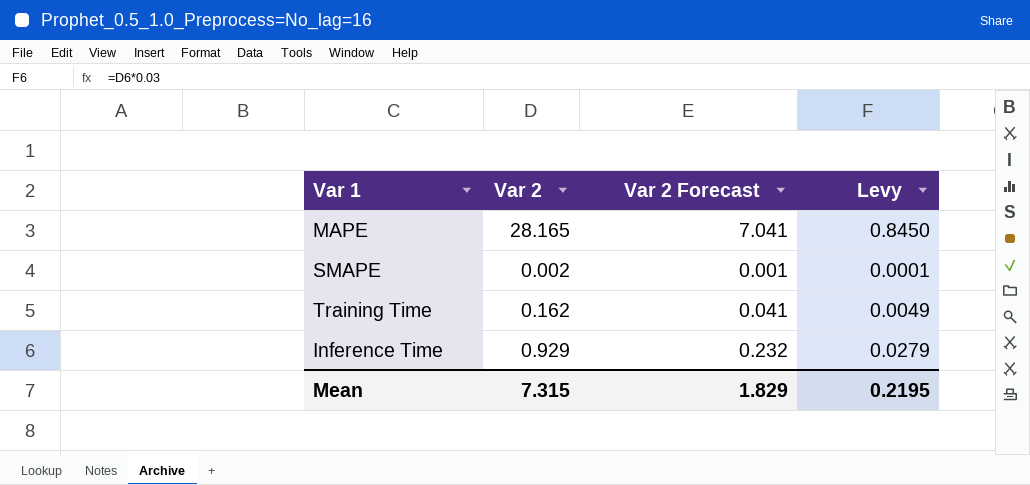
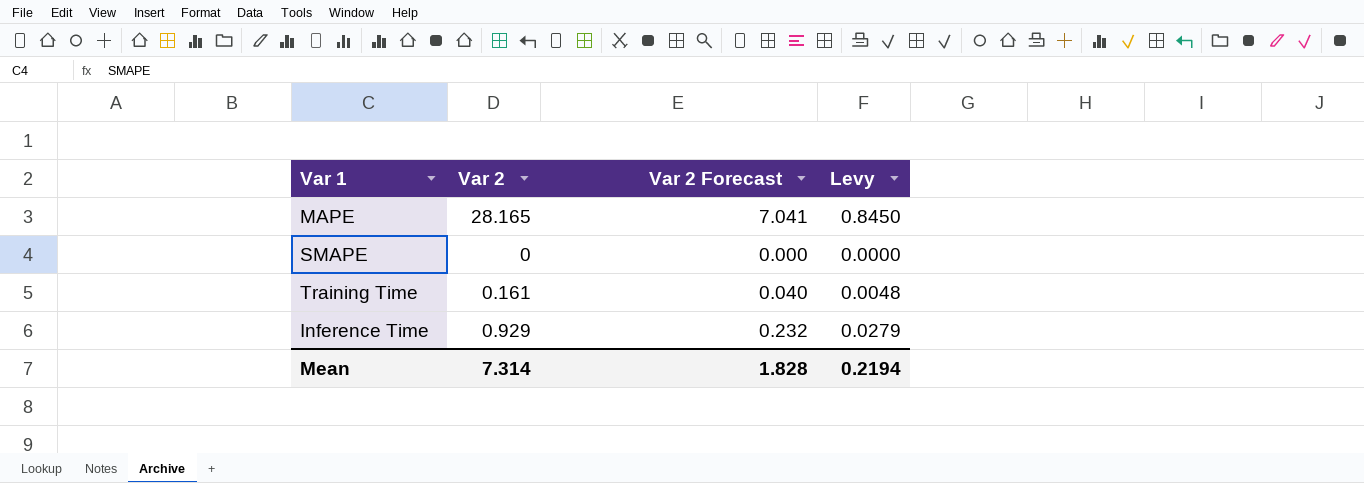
SMAPE | Var 2: 0.002 -> 0
SMAPE | Var 2 Forecast: 0.001 -> 0.000
SMAPE | Levy: 0.0001 -> 0.0000
Training Time | Var 2: 0.162 -> 0.161
Training Time | Var 2 Forecast: 0.041 -> 0.040
Training Time | Levy: 0.0049 -> 0.0048
Mean | Var 2: 7.315 -> 7.314
Mean | Var 2 Forecast: 1.829 -> 1.828
Mean | Levy: 0.2195 -> 0.2194

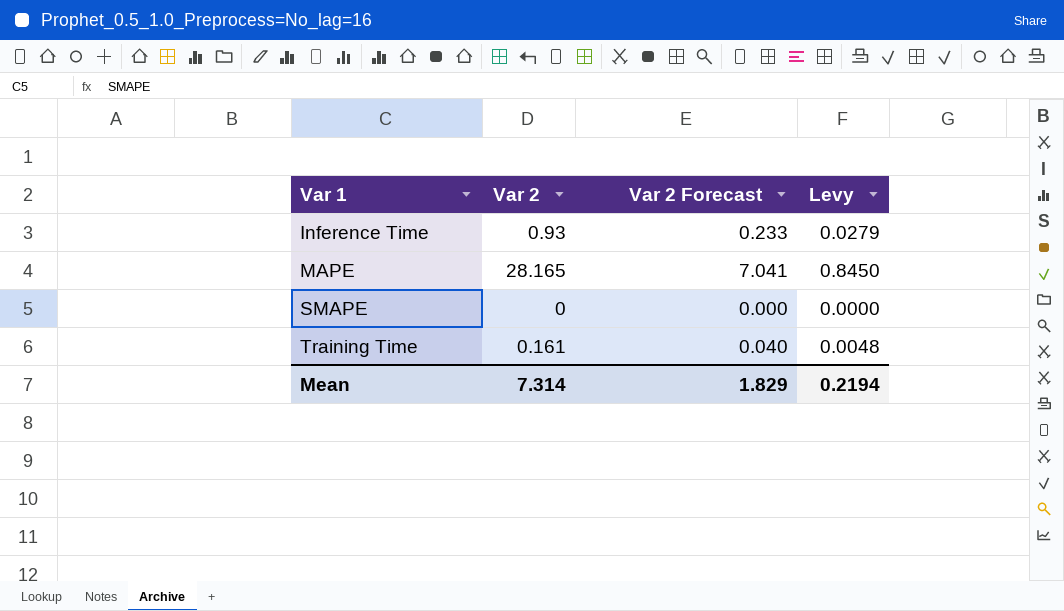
row order: none -> Var 1 ascending
Inference Time | Var 2: 0.929 -> 0.93
Inference Time | Var 2 Forecast: 0.232 -> 0.233
Mean | Var 2 Forecast: 1.828 -> 1.829

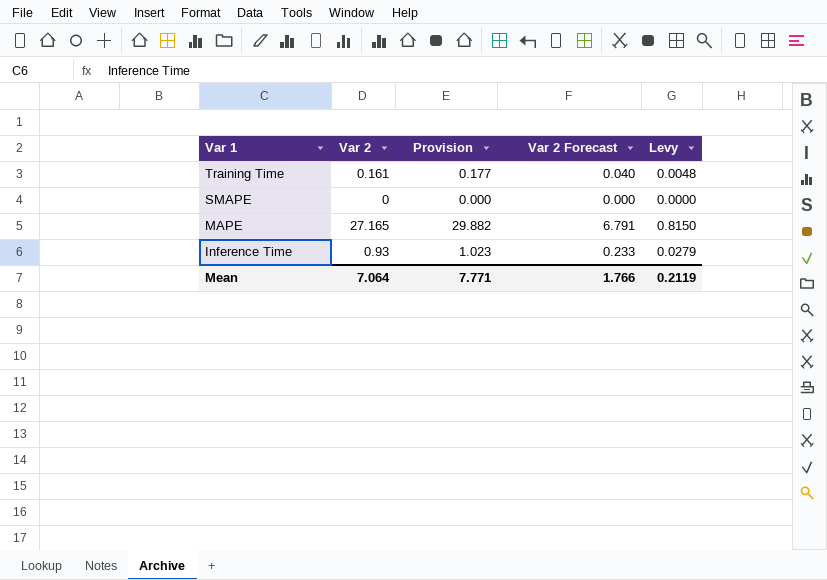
row order: Var 1 ascending -> Var 1 descending
column Provision | formula: none -> [Var 2] * 1.1
MAPE | Var 2: 28.165 -> 27.165
MAPE | Var 2 Forecast: 7.041 -> 6.791
MAPE | Levy: 0.8450 -> 0.8150
Mean | Var 2: 7.314 -> 7.064
Mean | Var 2 Forecast: 1.829 -> 1.766
Mean | Levy: 0.2194 -> 0.2119

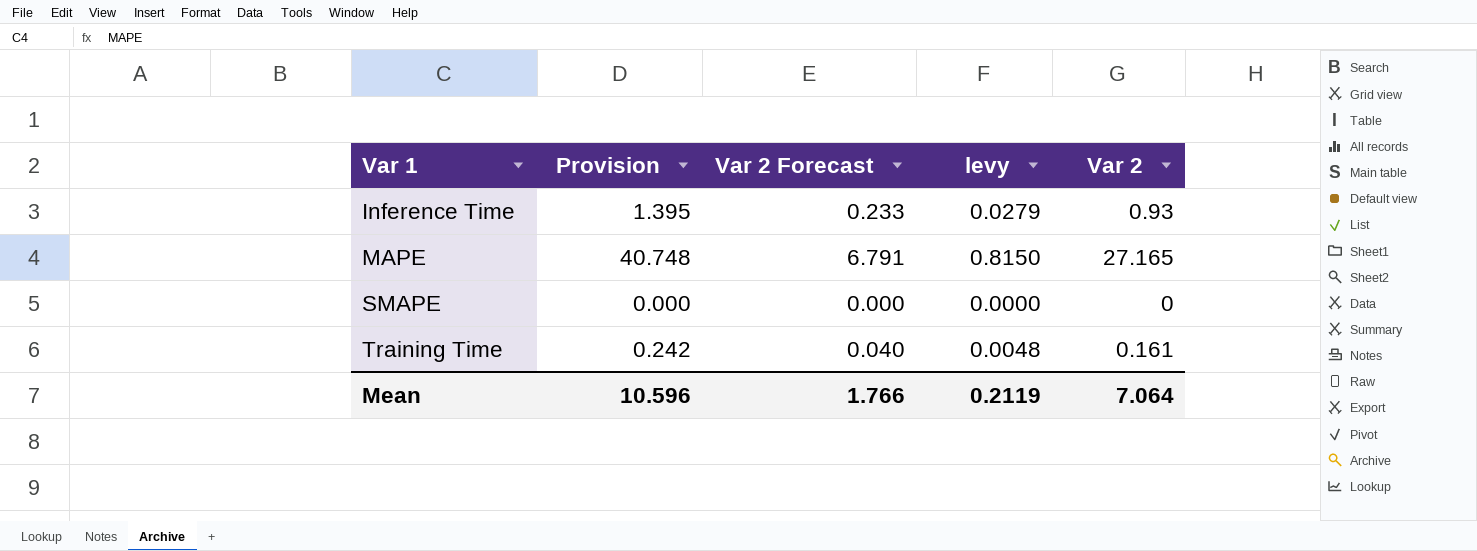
row order: Var 1 descending -> Var 1 ascending
column Provision | formula: [Var 2] * 1.1 -> [Var 2] * 1.5
column name: Levy -> levy
column Var 2 | position: 2 -> 5
Mean | Provision: 7.771 -> 10.596

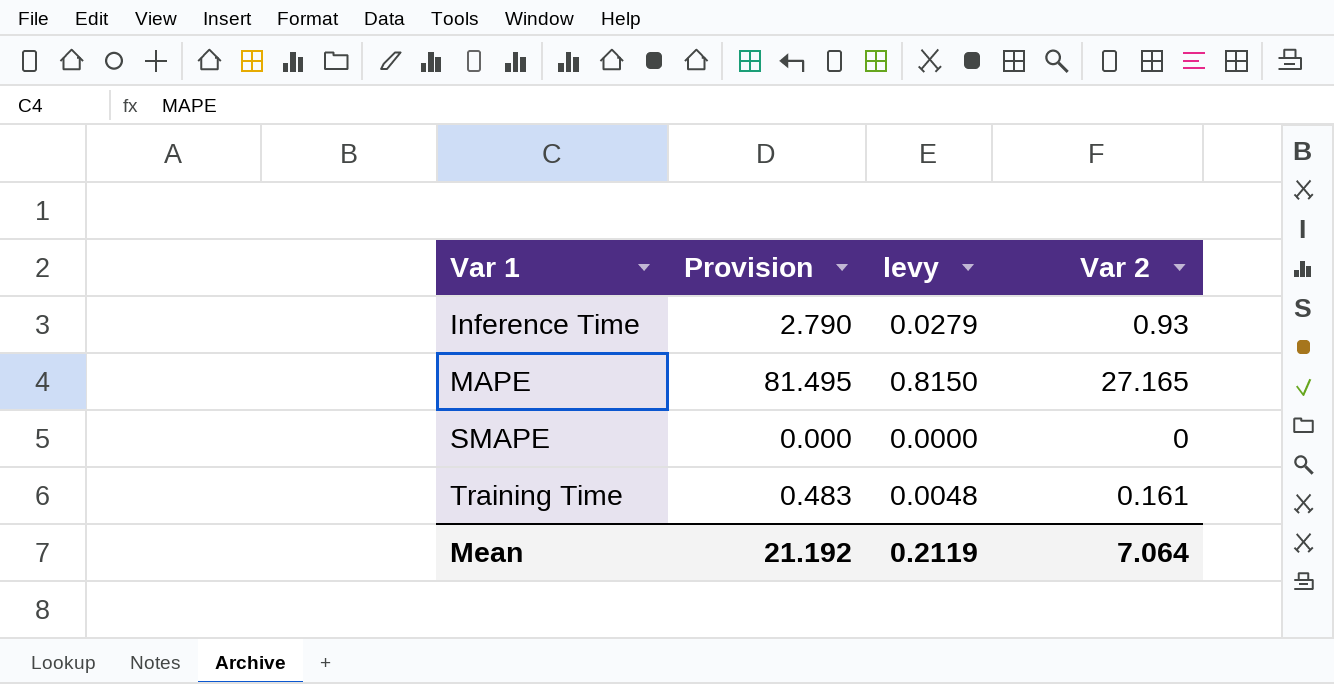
column Var 2 Forecast | formula: [Var 2] * 0.25 -> none
column Provision | formula: [Var 2] * 1.5 -> [Var 2] * 3
Mean | Provision: 10.596 -> 21.192

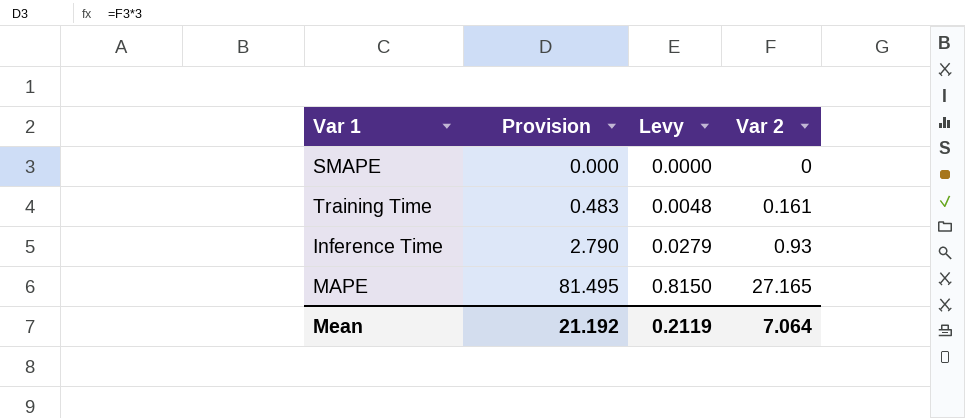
row order: Var 1 ascending -> Provision ascending
column name: levy -> Levy

